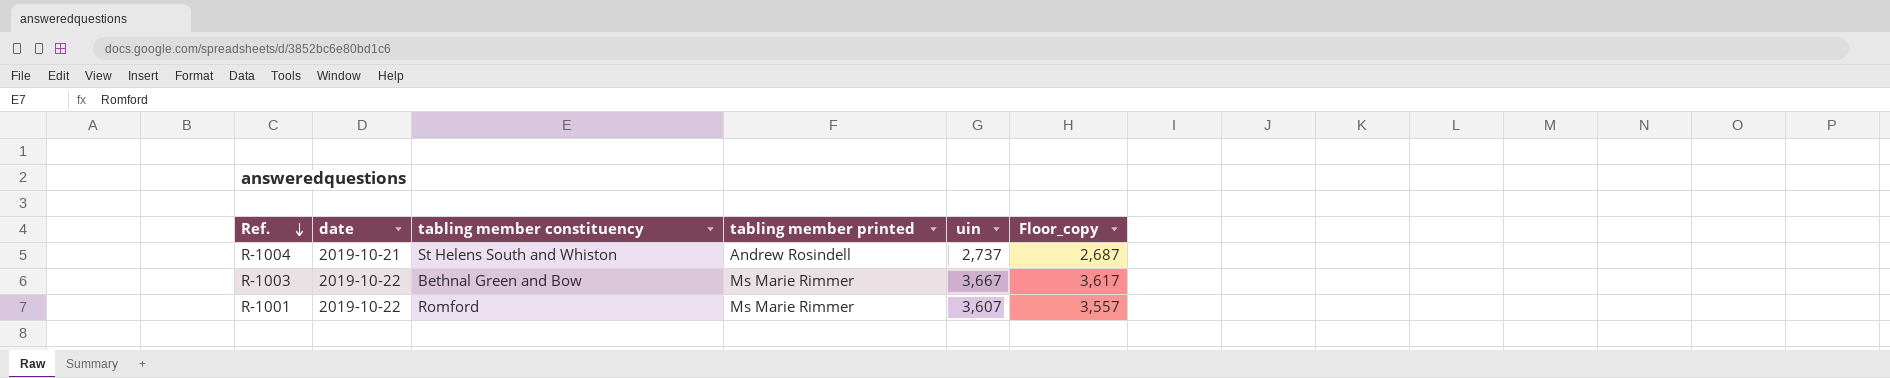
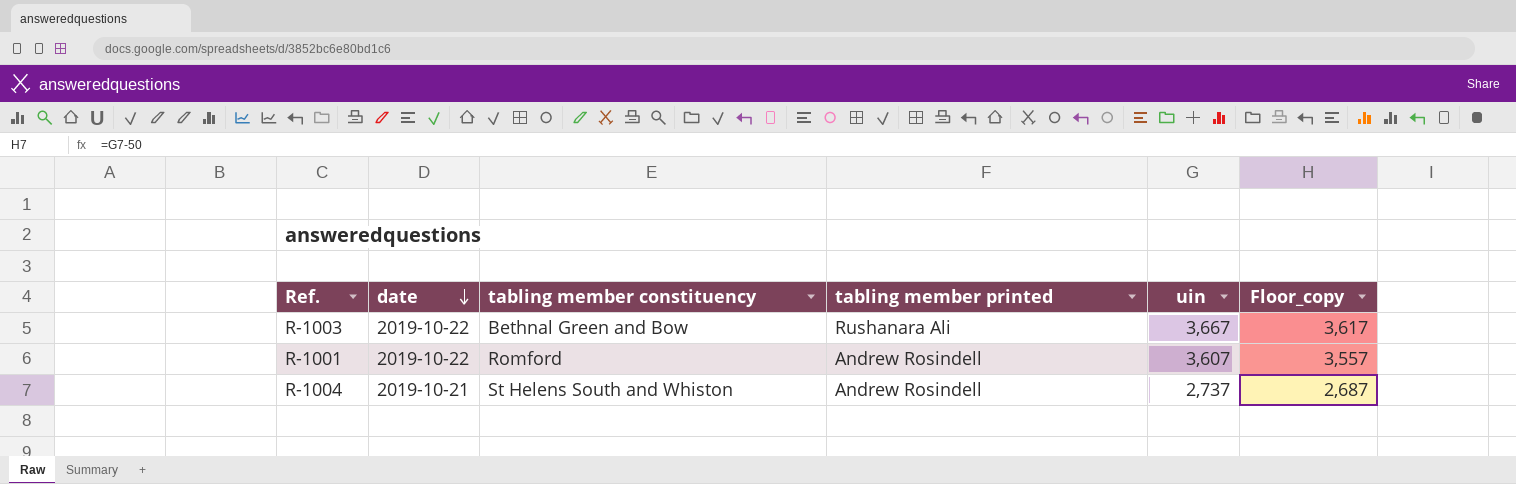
row order: Ref. descending -> date descending
R-1003 | tabling member printed: Ms Marie Rimmer -> Rushanara Ali
R-1001 | tabling member printed: Ms Marie Rimmer -> Andrew Rosindell

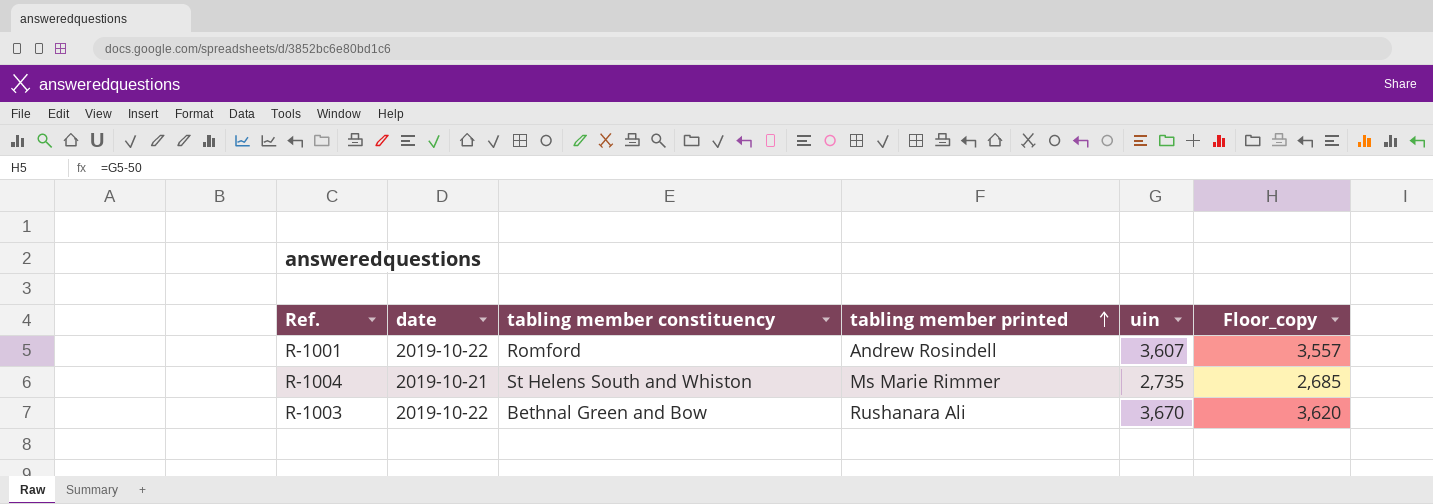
row order: date descending -> tabling member printed ascending
R-1004 | tabling member printed: Andrew Rosindell -> Ms Marie Rimmer
R-1004 | uin: 2,737 -> 2,735
R-1004 | Floor_copy: 2,687 -> 2,685
R-1003 | uin: 3,667 -> 3,670
R-1003 | Floor_copy: 3,617 -> 3,620

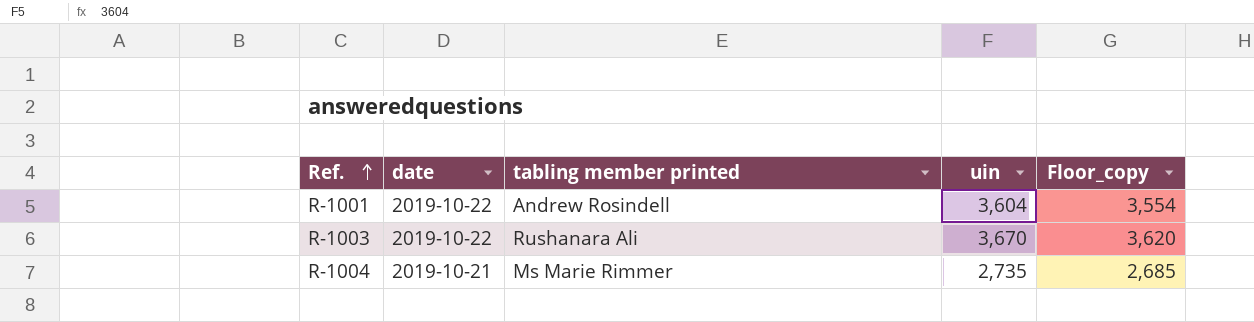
row order: tabling member printed ascending -> Ref. ascending
column tabling member constituency | position: 3 -> none
R-1001 | uin: 3,607 -> 3,604
R-1001 | Floor_copy: 3,557 -> 3,554

